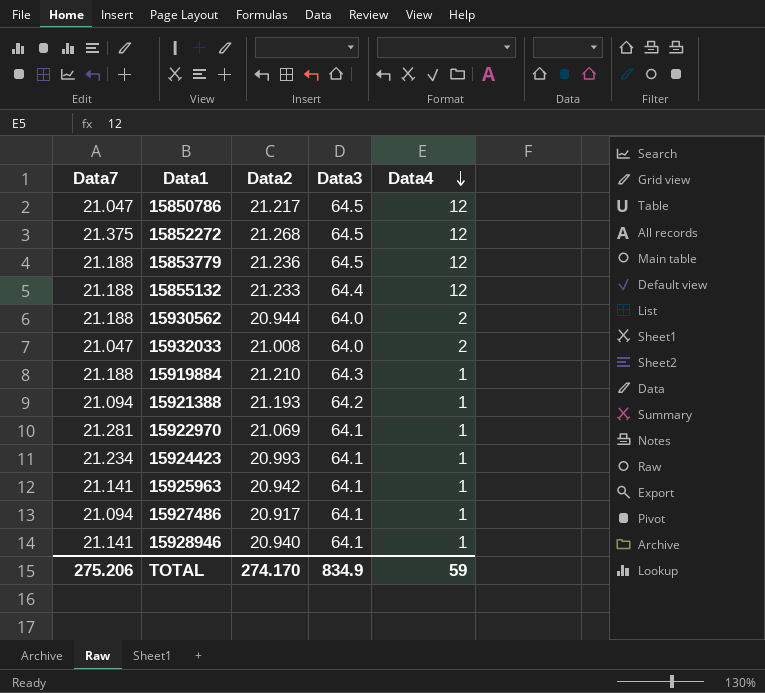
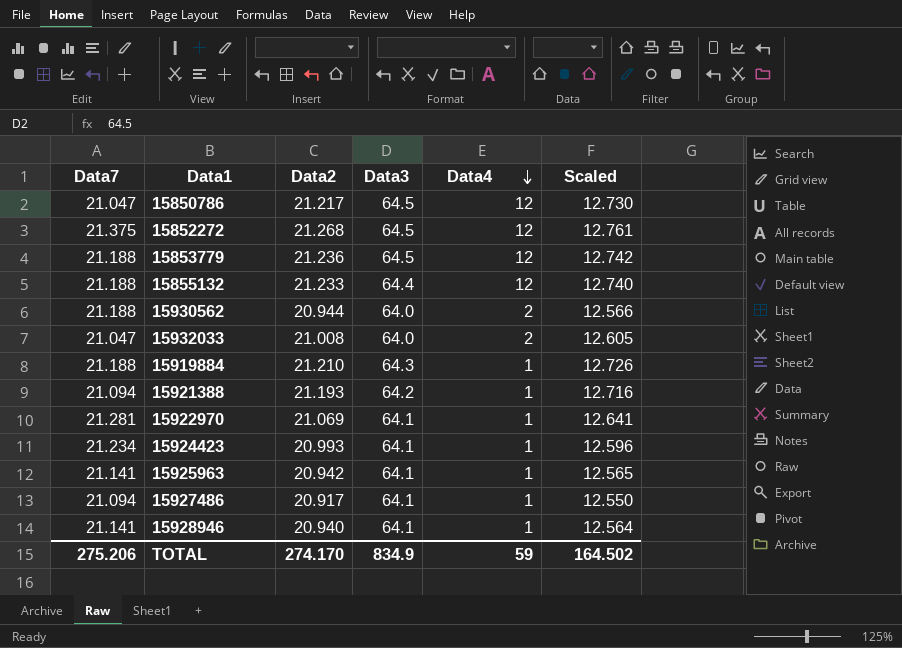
column Scaled | formula: none -> [Data2] * 0.6

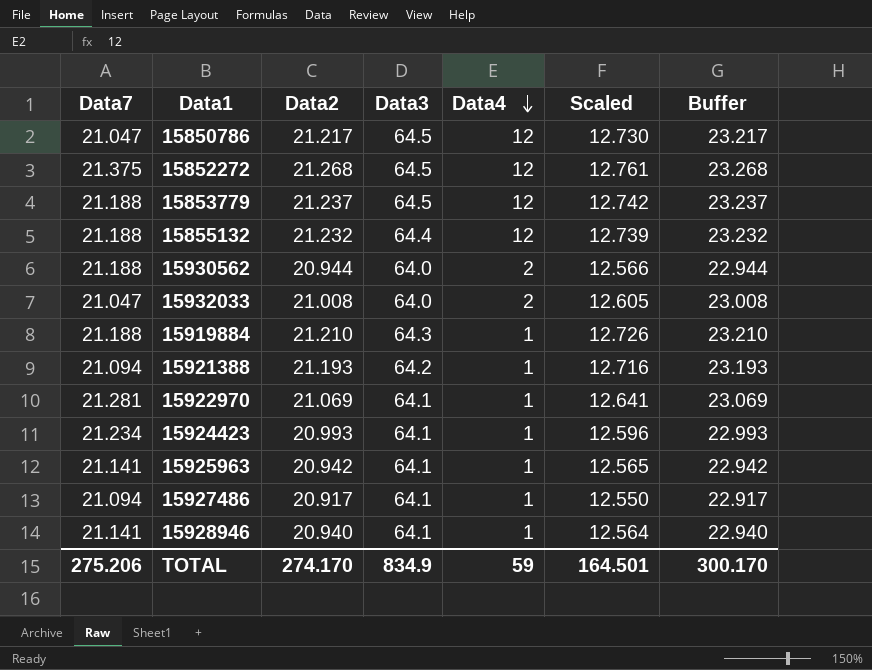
column Buffer | formula: none -> [Data2] + 2
15853779 | Data2: 21.236 -> 21.237
15855132 | Data2: 21.233 -> 21.232
15855132 | Scaled: 12.740 -> 12.739
TOTAL | Scaled: 164.502 -> 164.501

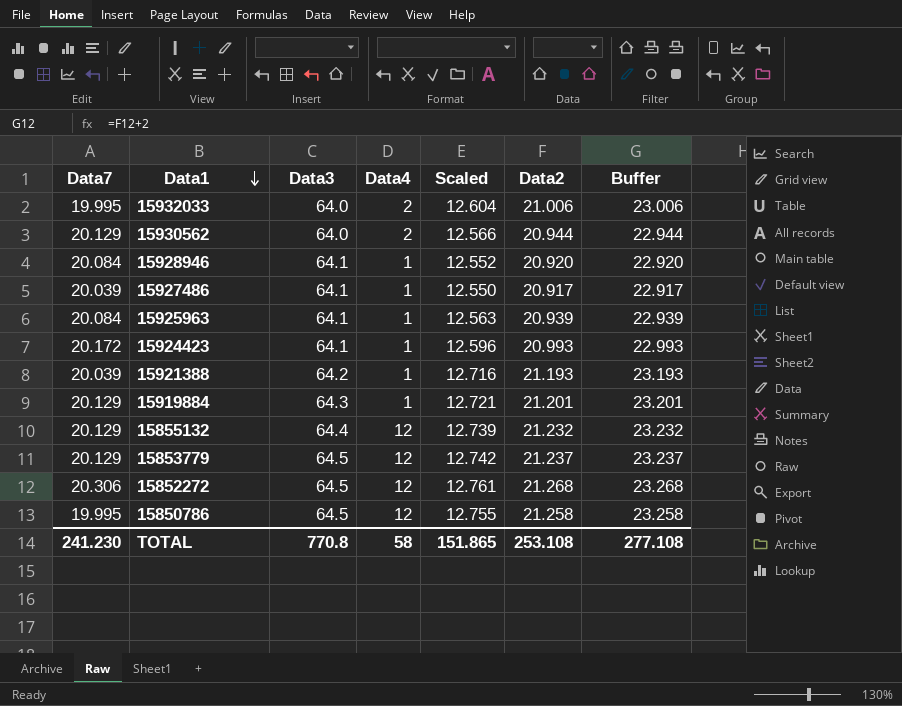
row order: Data4 descending -> Data1 descending
column Data2 | position: 3 -> 6
row 15922970: 21.281 | 21.069 | 64.1 | 1 | 12.641 | 23.069 -> none
15932033 | Data7: 21.047 -> 19.995
15932033 | Scaled: 12.605 -> 12.604
15932033 | Data2: 21.008 -> 21.006
15932033 | Buffer: 23.008 -> 23.006
15930562 | Data7: 21.188 -> 20.129
15928946 | Data7: 21.141 -> 20.084
15928946 | Scaled: 12.564 -> 12.552
15928946 | Data2: 20.940 -> 20.920
15928946 | Buffer: 22.940 -> 22.920
15927486 | Data7: 21.094 -> 20.039
15925963 | Data7: 21.141 -> 20.084
15925963 | Scaled: 12.565 -> 12.563
15925963 | Data2: 20.942 -> 20.939
15925963 | Buffer: 22.942 -> 22.939
15924423 | Data7: 21.234 -> 20.172
15921388 | Data7: 21.094 -> 20.039
15919884 | Data7: 21.188 -> 20.129
15919884 | Scaled: 12.726 -> 12.721
15919884 | Data2: 21.210 -> 21.201
15919884 | Buffer: 23.210 -> 23.201
15855132 | Data7: 21.188 -> 20.129
15853779 | Data7: 21.188 -> 20.129
15852272 | Data7: 21.375 -> 20.306
15850786 | Data7: 21.047 -> 19.995
15850786 | Scaled: 12.730 -> 12.755
15850786 | Data2: 21.217 -> 21.258
15850786 | Buffer: 23.217 -> 23.258
TOTAL | Data7: 275.206 -> 241.230
TOTAL | Data3: 834.9 -> 770.8
TOTAL | Data4: 59 -> 58
TOTAL | Scaled: 164.501 -> 151.865
TOTAL | Data2: 274.170 -> 253.108
TOTAL | Buffer: 300.170 -> 277.108

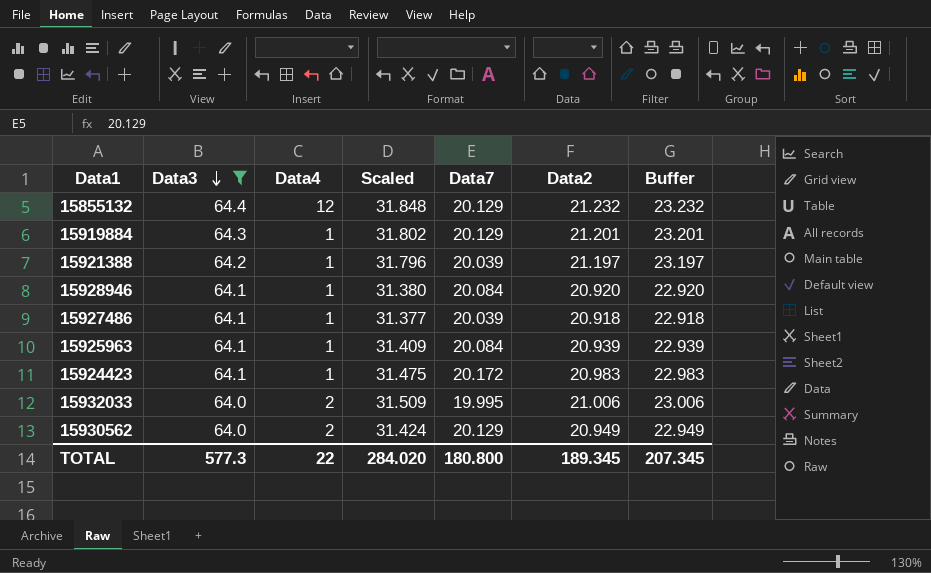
filter: none -> Data3 != 64.5
row order: Data1 descending -> Data3 descending
column Scaled | formula: [Data2] * 0.6 -> [Data2] * 1.5
column Data7 | position: 1 -> 5
15921388 | Data2: 21.193 -> 21.197
15921388 | Buffer: 23.193 -> 23.197
15927486 | Data2: 20.917 -> 20.918
15927486 | Buffer: 22.917 -> 22.918
15924423 | Data2: 20.993 -> 20.983
15924423 | Buffer: 22.993 -> 22.983
15930562 | Data2: 20.944 -> 20.949
15930562 | Buffer: 22.944 -> 22.949
TOTAL | Data3: 770.8 -> 577.3
TOTAL | Data4: 58 -> 22
TOTAL | Scaled: 151.865 -> 284.020
TOTAL | Data7: 241.230 -> 180.800
TOTAL | Data2: 253.108 -> 189.345
TOTAL | Buffer: 277.108 -> 207.345

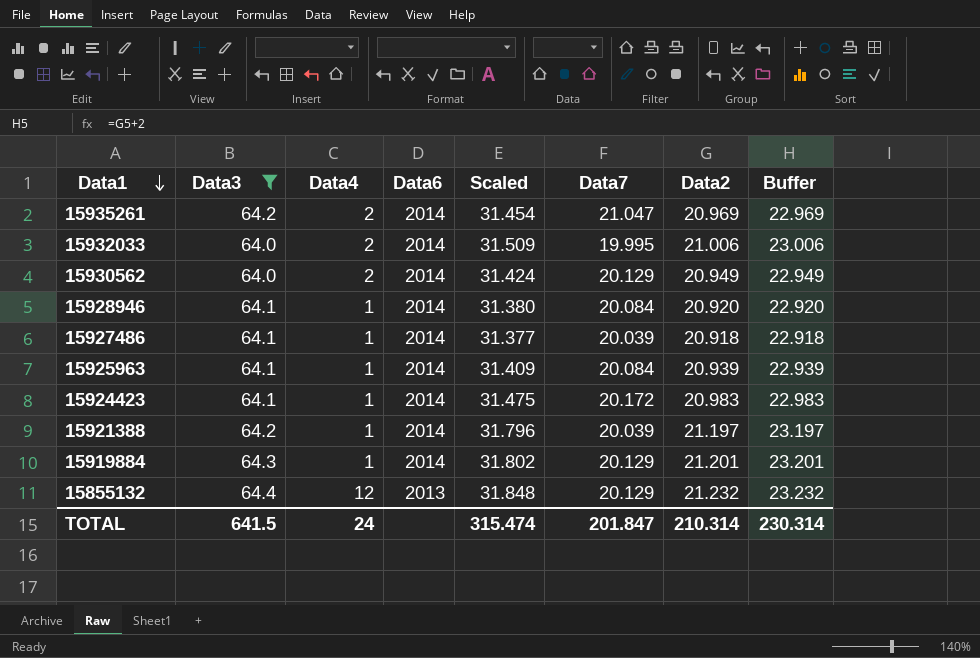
row order: Data3 descending -> Data1 descending
column Data6 | position: none -> 4
row 15935261: none -> 64.2 | 2 | 2014 | 31.454 | 21.047 | 20.969 | 22.969
TOTAL | Data3: 577.3 -> 641.5
TOTAL | Data4: 22 -> 24
TOTAL | Scaled: 284.020 -> 315.474
TOTAL | Data7: 180.800 -> 201.847
TOTAL | Data2: 189.345 -> 210.314
TOTAL | Buffer: 207.345 -> 230.314

